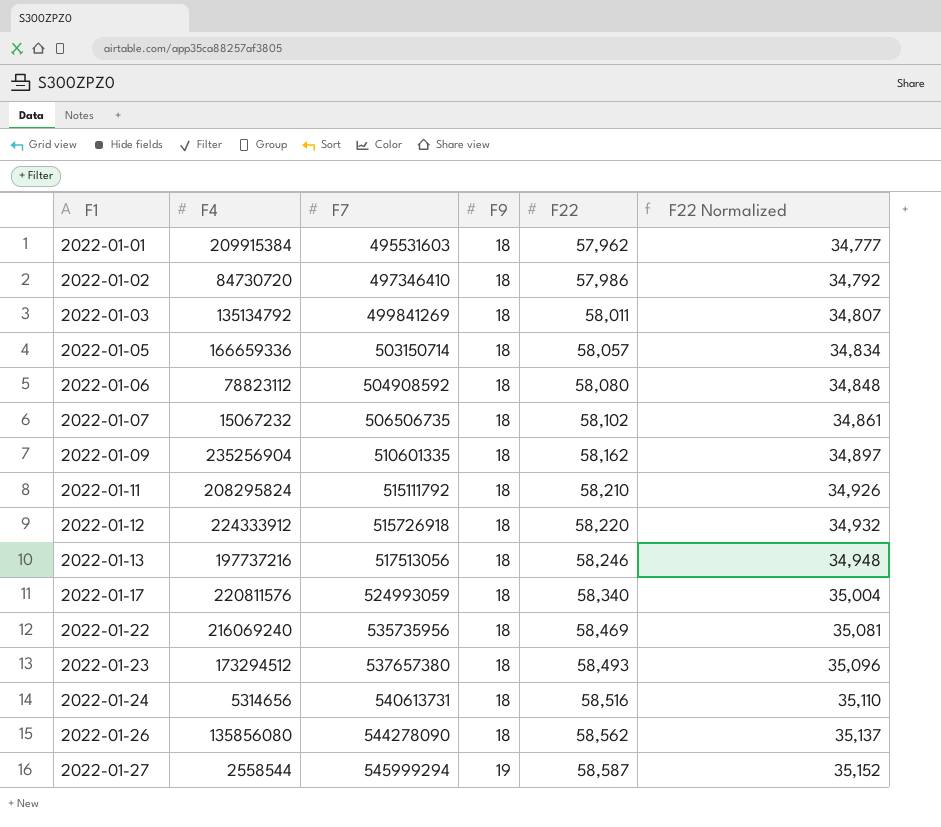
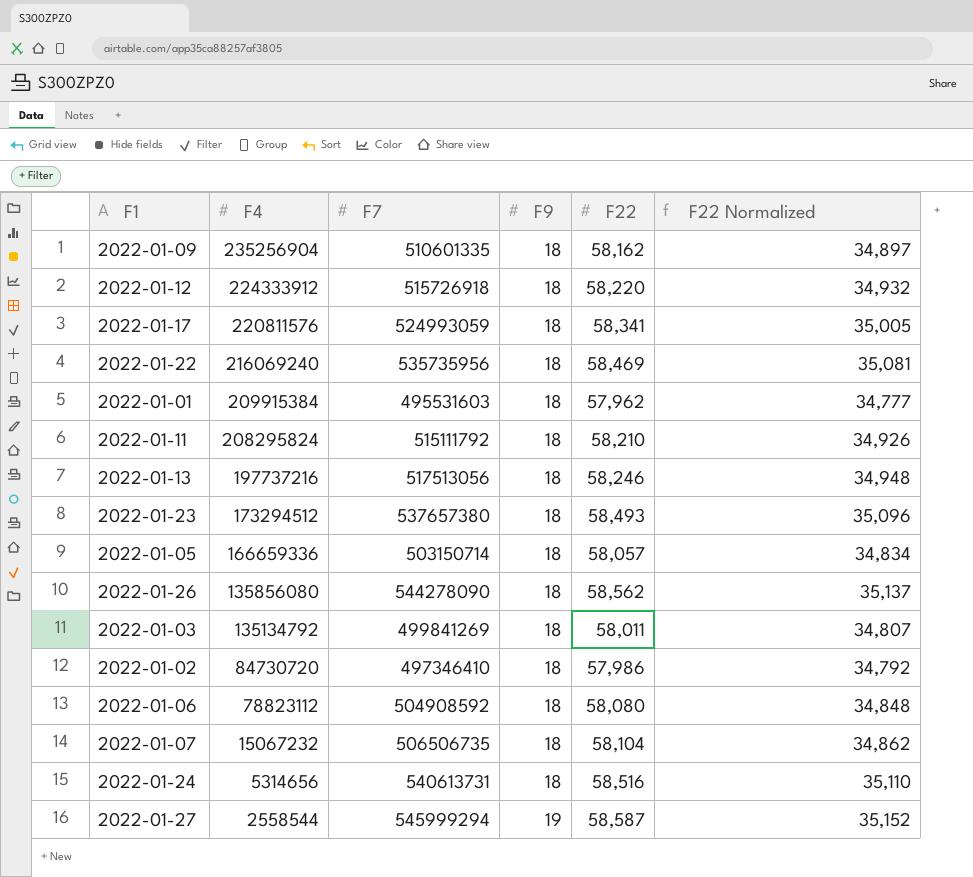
row order: F1 ascending -> F4 descending
2022-01-17 | F22: 58,340 -> 58,341
2022-01-17 | F22 Normalized: 35,004 -> 35,005
2022-01-07 | F22: 58,102 -> 58,104
2022-01-07 | F22 Normalized: 34,861 -> 34,862

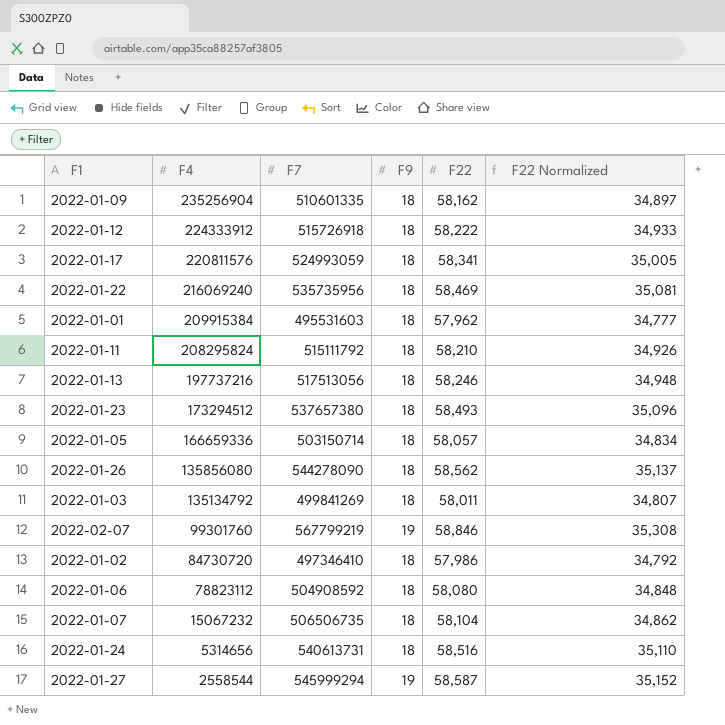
2022-01-12 | F22: 58,220 -> 58,222
2022-01-12 | F22 Normalized: 34,932 -> 34,933
row 2022-02-07: none -> 99301760 | 567799219 | 19 | 58,846 | 35,308

